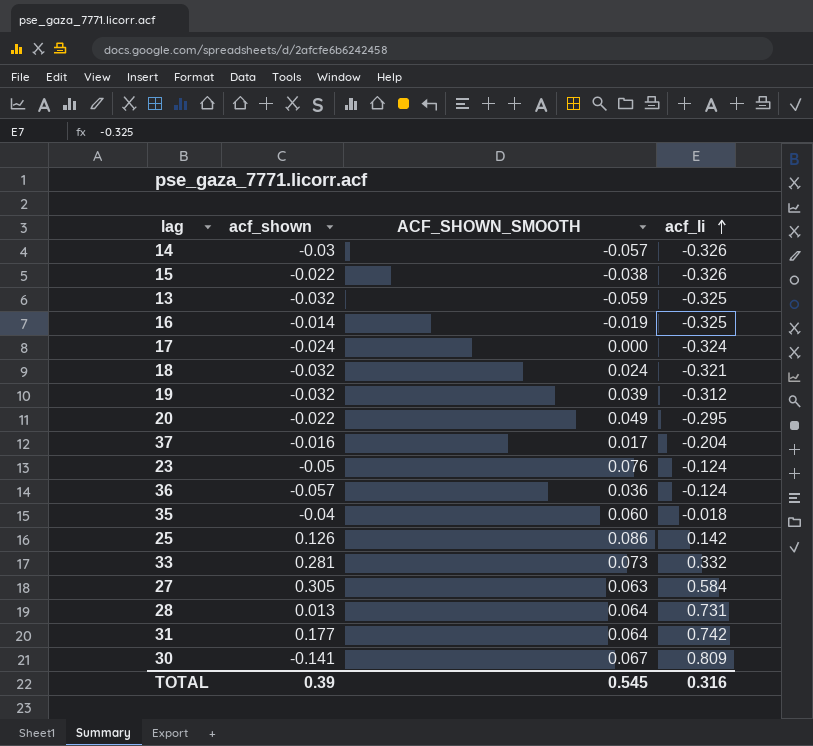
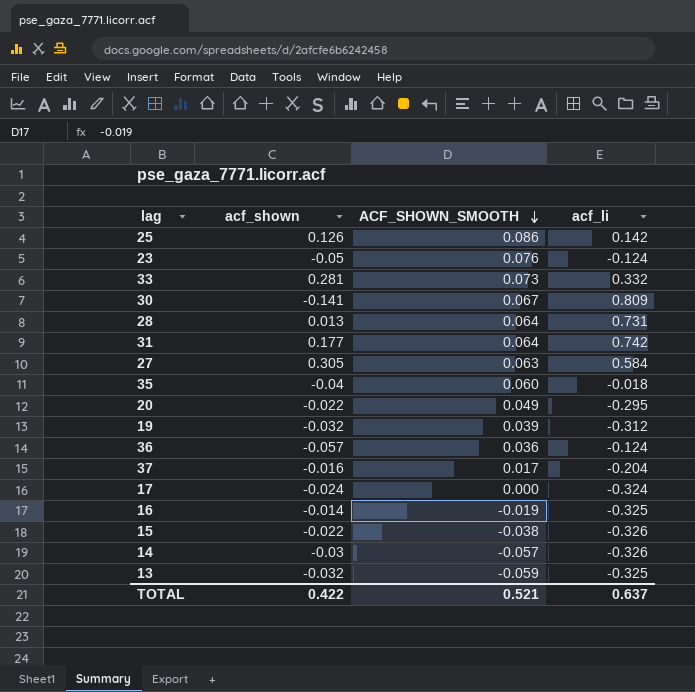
row order: acf_li ascending -> ACF_SHOWN_SMOOTH descending
row 18: -0.032 | 0.024 | -0.321 -> none
TOTAL | acf_shown: 0.39 -> 0.422
TOTAL | ACF_SHOWN_SMOOTH: 0.545 -> 0.521
TOTAL | acf_li: 0.316 -> 0.637

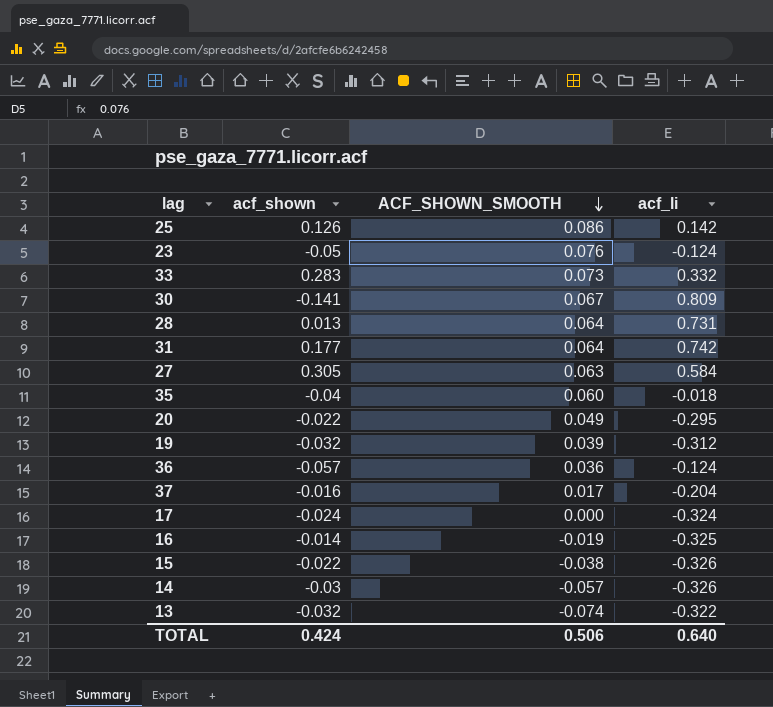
33 | acf_shown: 0.281 -> 0.283
13 | ACF_SHOWN_SMOOTH: -0.059 -> -0.074
13 | acf_li: -0.325 -> -0.322
TOTAL | acf_shown: 0.422 -> 0.424
TOTAL | ACF_SHOWN_SMOOTH: 0.521 -> 0.506
TOTAL | acf_li: 0.637 -> 0.640

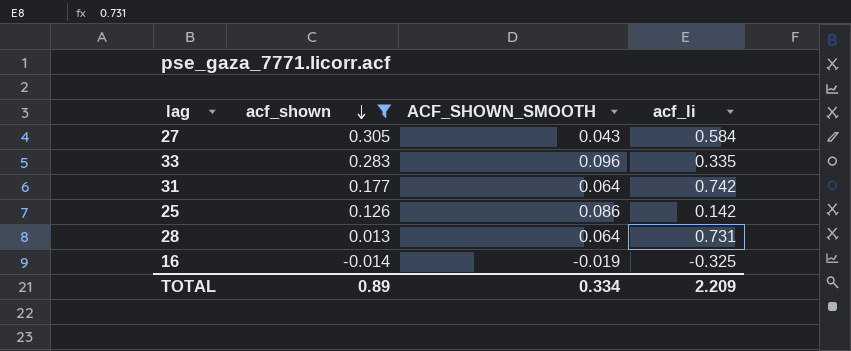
filter: none -> acf_shown >= -0.014
row order: ACF_SHOWN_SMOOTH descending -> acf_shown descending
27 | ACF_SHOWN_SMOOTH: 0.063 -> 0.043
33 | ACF_SHOWN_SMOOTH: 0.073 -> 0.096
33 | acf_li: 0.332 -> 0.335
TOTAL | acf_shown: 0.424 -> 0.89
TOTAL | ACF_SHOWN_SMOOTH: 0.506 -> 0.334
TOTAL | acf_li: 0.640 -> 2.209

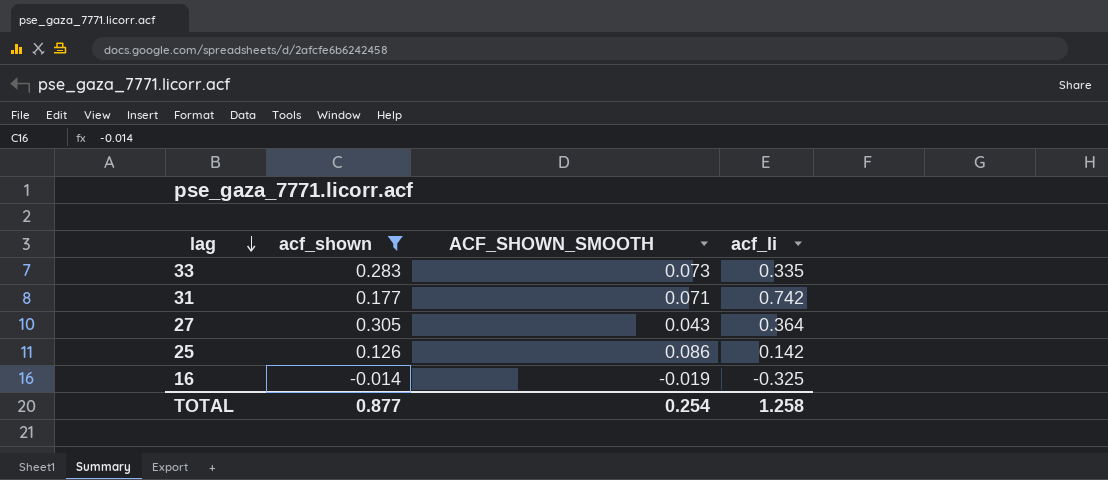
row order: acf_shown descending -> lag descending
row 28: 0.013 | 0.064 | 0.731 -> none
33 | ACF_SHOWN_SMOOTH: 0.096 -> 0.073
31 | ACF_SHOWN_SMOOTH: 0.064 -> 0.071
27 | acf_li: 0.584 -> 0.364
TOTAL | acf_shown: 0.89 -> 0.877
TOTAL | ACF_SHOWN_SMOOTH: 0.334 -> 0.254
TOTAL | acf_li: 2.209 -> 1.258

